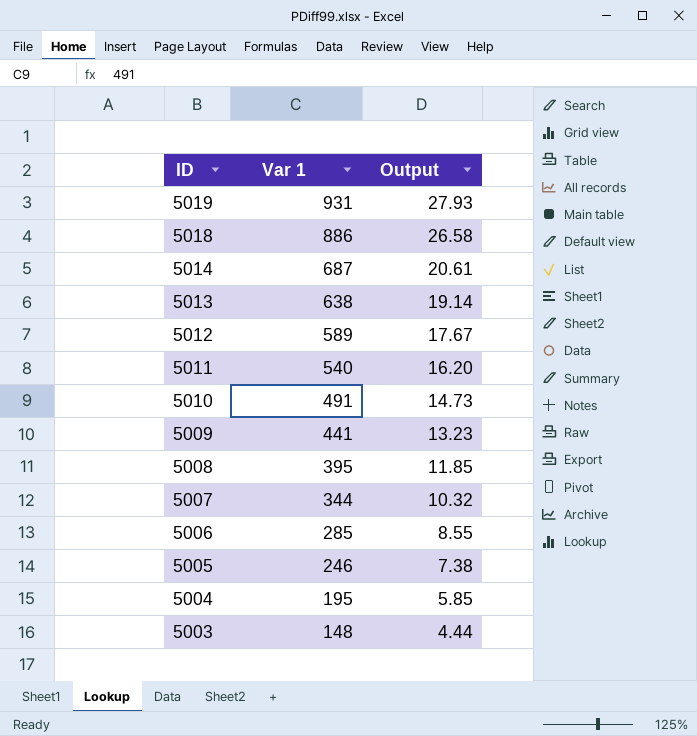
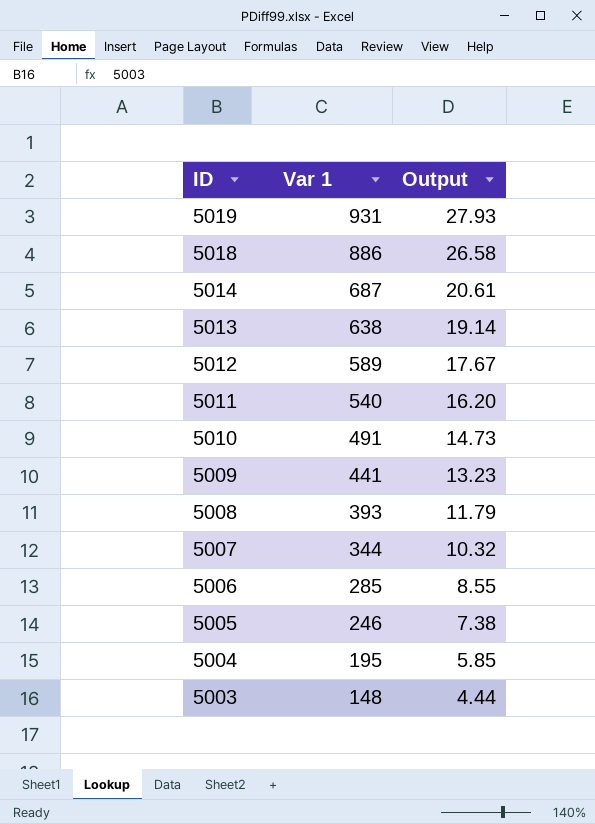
5008 | Var 1: 395 -> 393
5008 | Output: 11.85 -> 11.79

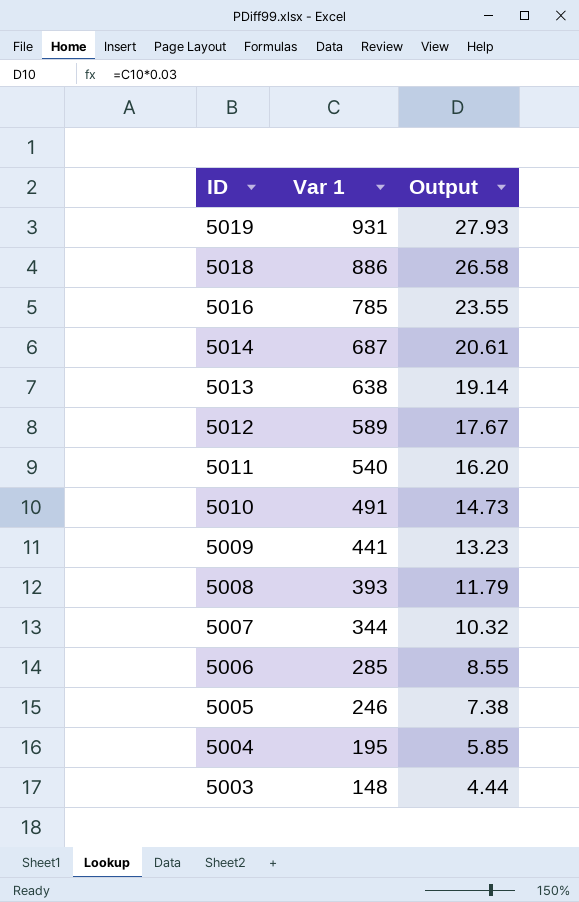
row 5016: none -> 785 | 23.55

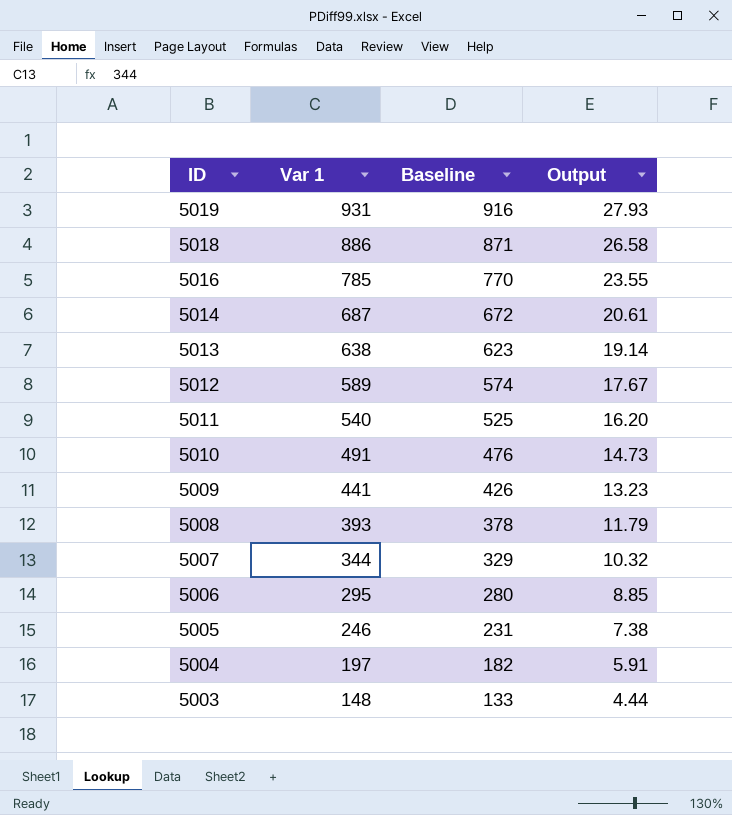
column Baseline | formula: none -> [Var 1] - 15
5006 | Var 1: 285 -> 295
5006 | Output: 8.55 -> 8.85
5004 | Var 1: 195 -> 197
5004 | Output: 5.85 -> 5.91

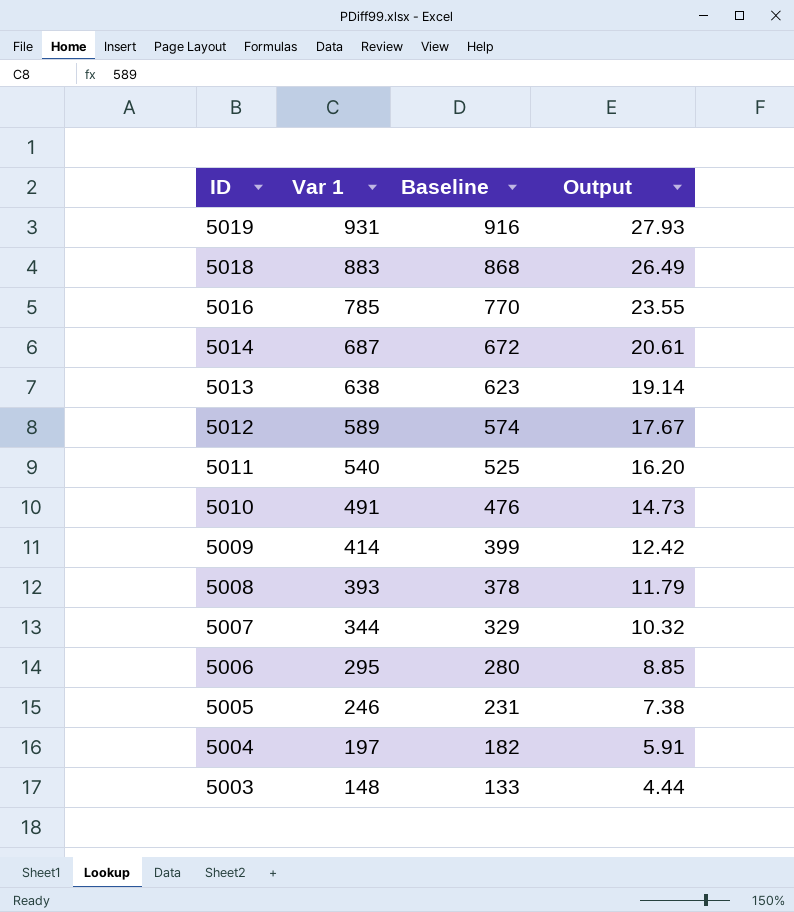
5018 | Var 1: 886 -> 883
5018 | Baseline: 871 -> 868
5018 | Output: 26.58 -> 26.49
5009 | Var 1: 441 -> 414
5009 | Baseline: 426 -> 399
5009 | Output: 13.23 -> 12.42

